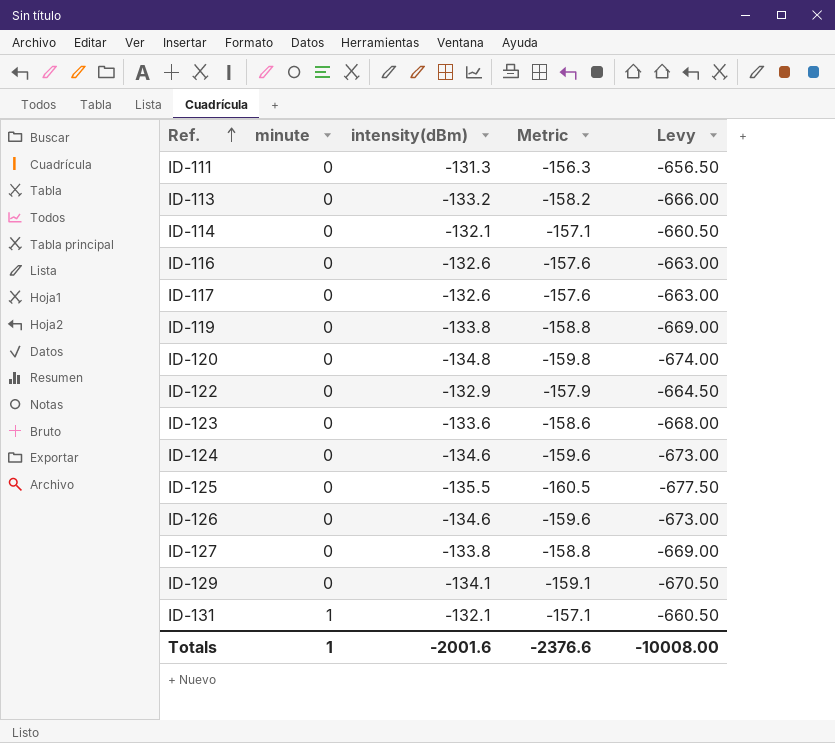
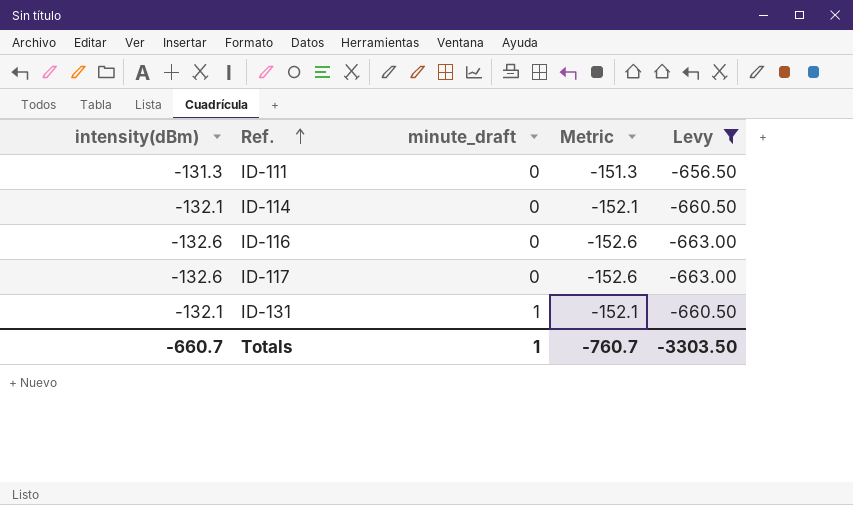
filter: none -> Levy >= -663.00
column intensity(dBm) | position: 3 -> 1
column name: minute -> minute_draft
column Metric | formula: [intensity(dBm)] - 25 -> [intensity(dBm)] - 20
Totals | intensity(dBm): -2001.6 -> -660.7
Totals | Metric: -2376.6 -> -760.7
Totals | Levy: -10008.00 -> -3303.50

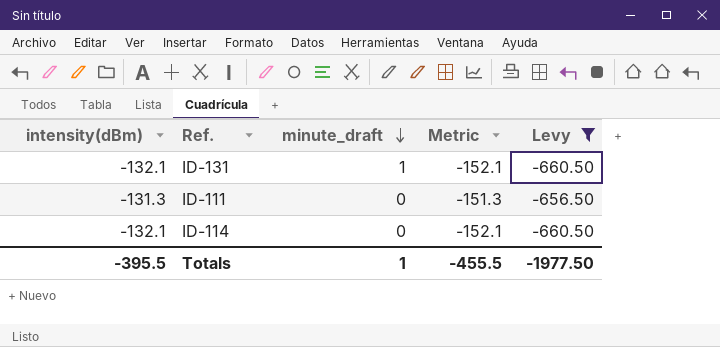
row order: Ref. ascending -> minute_draft descending
row ID-116: -132.6 | 0 | -152.6 | -663.00 -> none
row ID-117: -132.6 | 0 | -152.6 | -663.00 -> none
Totals | intensity(dBm): -660.7 -> -395.5
Totals | Metric: -760.7 -> -455.5
Totals | Levy: -3303.50 -> -1977.50

